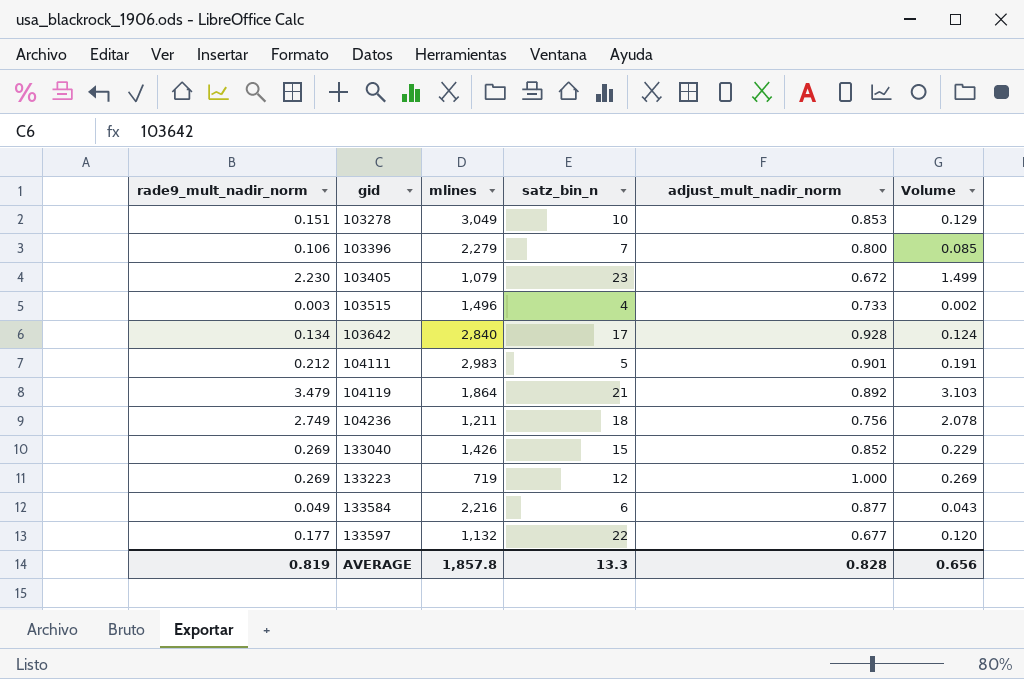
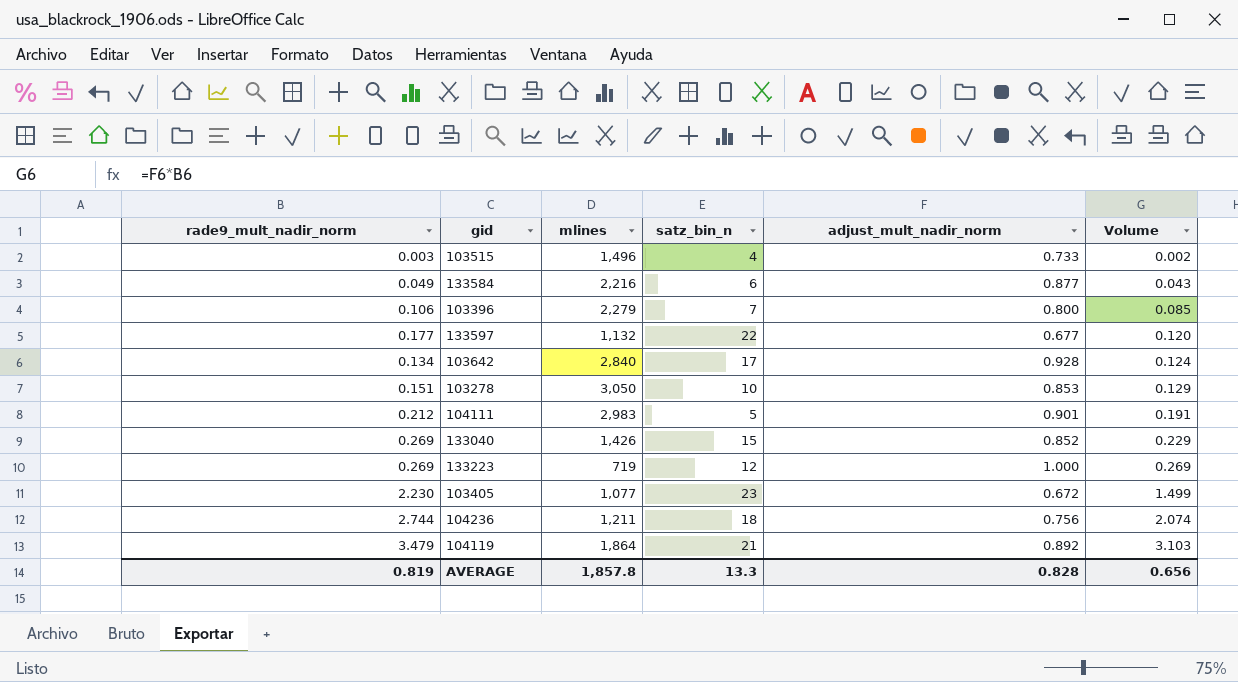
row order: gid ascending -> Volume ascending
103278 | mlines: 3,049 -> 3,050
103405 | mlines: 1,079 -> 1,077
104236 | rade9_mult_nadir_norm: 2.749 -> 2.744
104236 | Volume: 2.078 -> 2.074

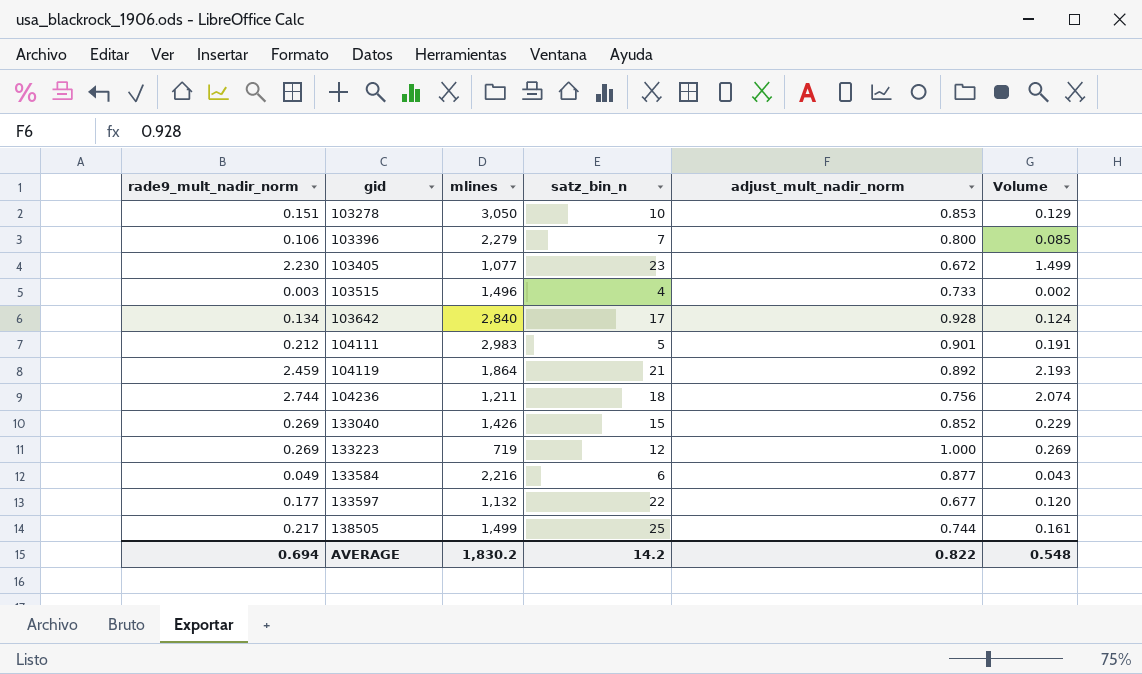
row order: Volume ascending -> gid ascending
104119 | rade9_mult_nadir_norm: 3.479 -> 2.459
104119 | Volume: 3.103 -> 2.193
row 138505: none -> 0.217 | 1,499 | 25 | 0.744 | 0.161
AVERAGE | rade9_mult_nadir_norm: 0.819 -> 0.694
AVERAGE | mlines: 1,857.8 -> 1,830.2
AVERAGE | satz_bin_n: 13.3 -> 14.2
AVERAGE | adjust_mult_nadir_norm: 0.828 -> 0.822
AVERAGE | Volume: 0.656 -> 0.548

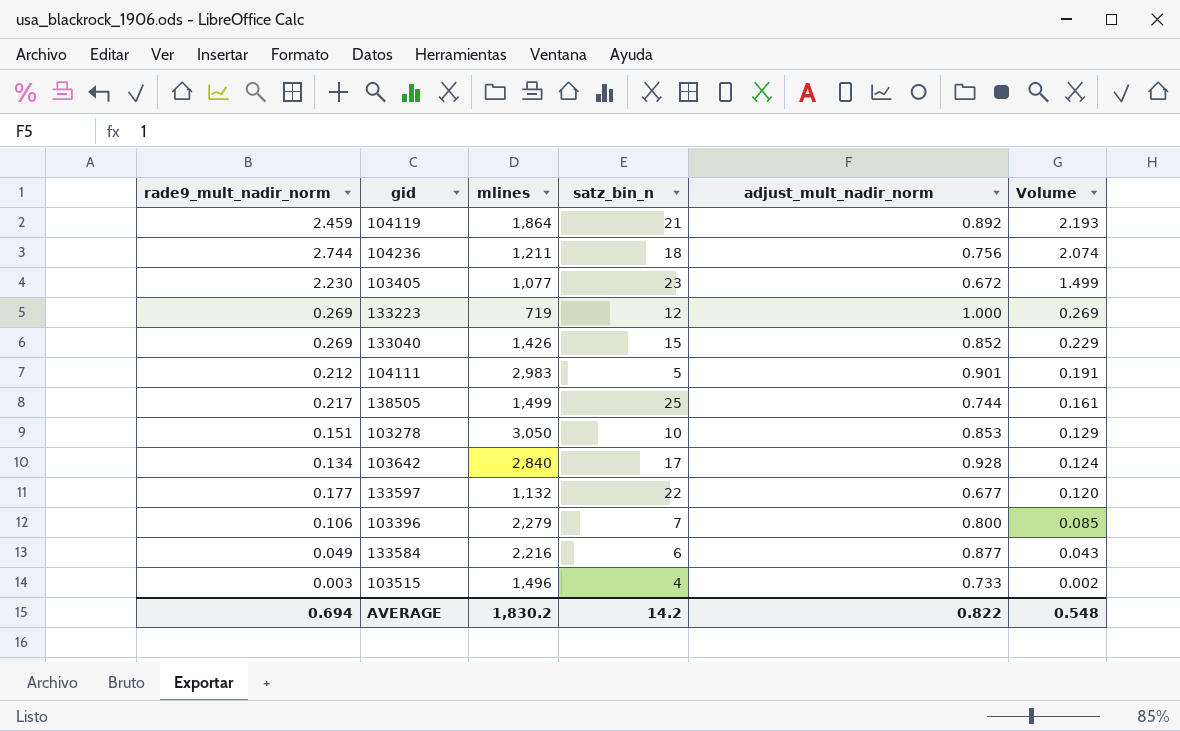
row order: gid ascending -> Volume descending

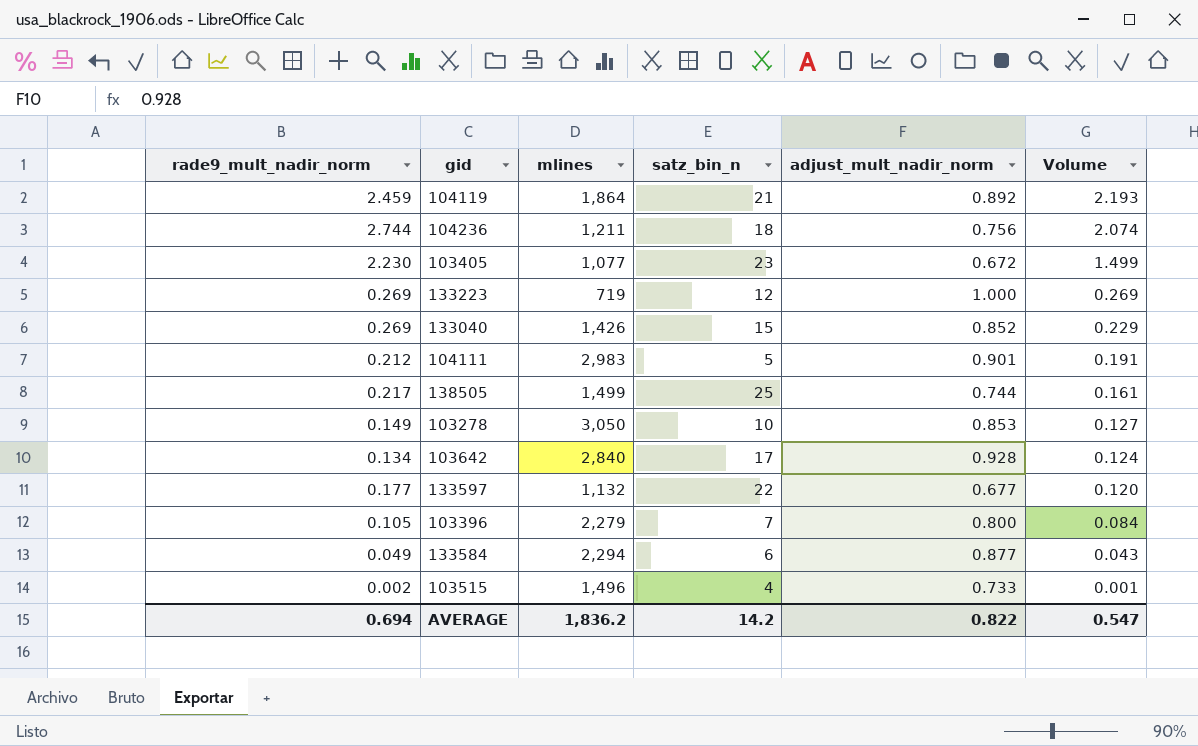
103278 | rade9_mult_nadir_norm: 0.151 -> 0.149
103278 | Volume: 0.129 -> 0.127
103396 | rade9_mult_nadir_norm: 0.106 -> 0.105
103396 | Volume: 0.085 -> 0.084
133584 | mlines: 2,216 -> 2,294
103515 | rade9_mult_nadir_norm: 0.003 -> 0.002
103515 | Volume: 0.002 -> 0.001
AVERAGE | mlines: 1,830.2 -> 1,836.2
AVERAGE | Volume: 0.548 -> 0.547

